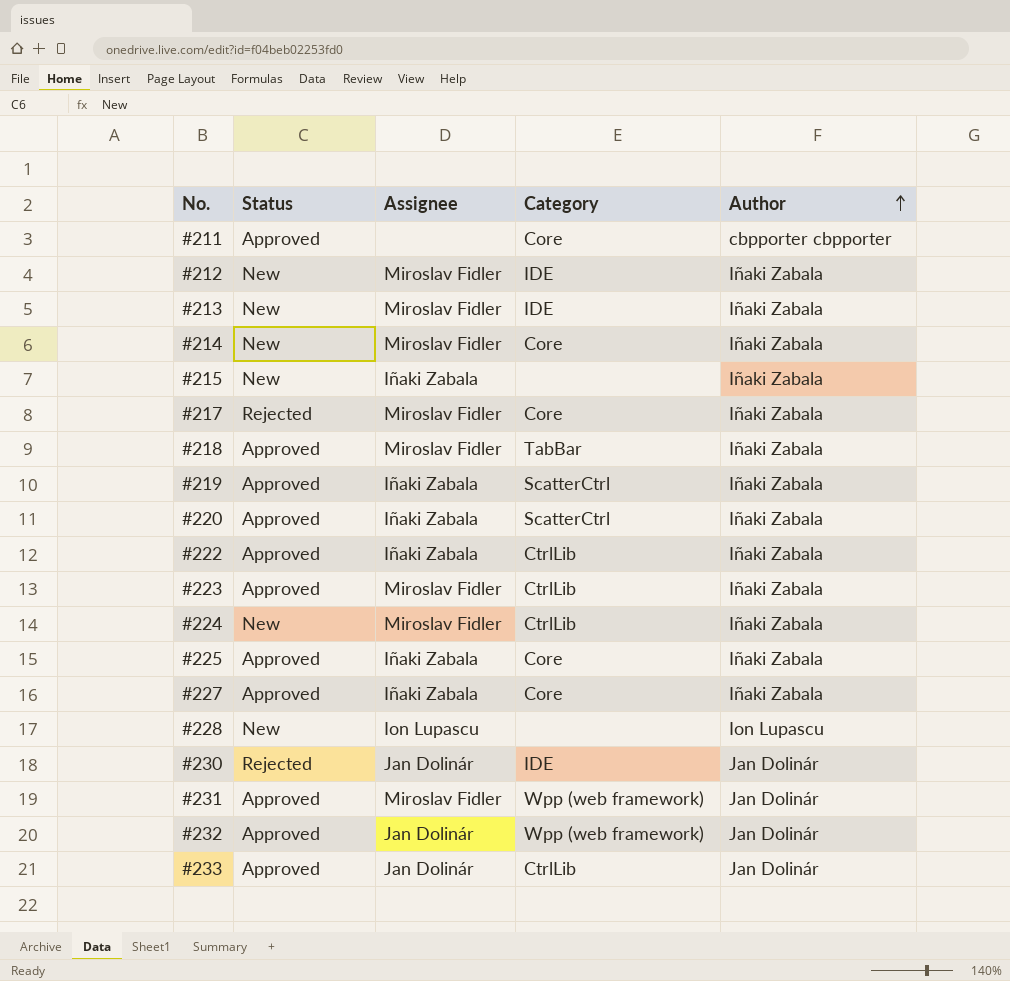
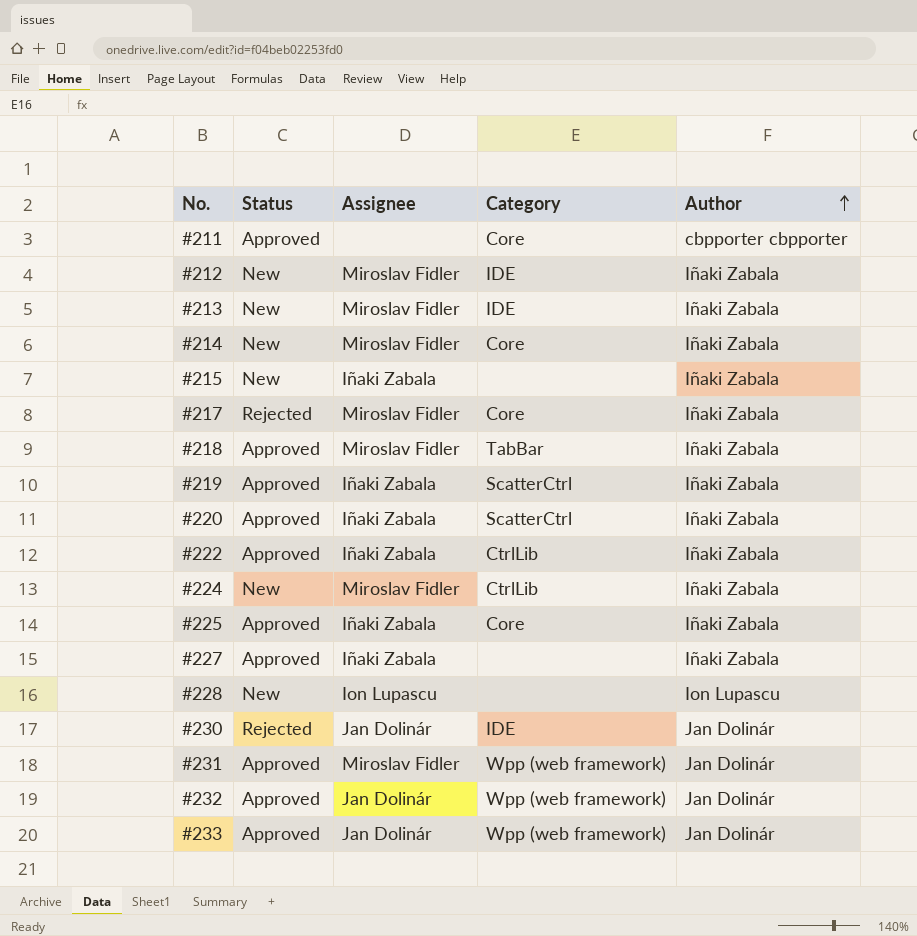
row #223: Approved | Miroslav Fidler | CtrlLib | Iñaki Zabala -> none
#227 | Category: Core -> none
#233 | Category: CtrlLib -> Wpp (web framework)

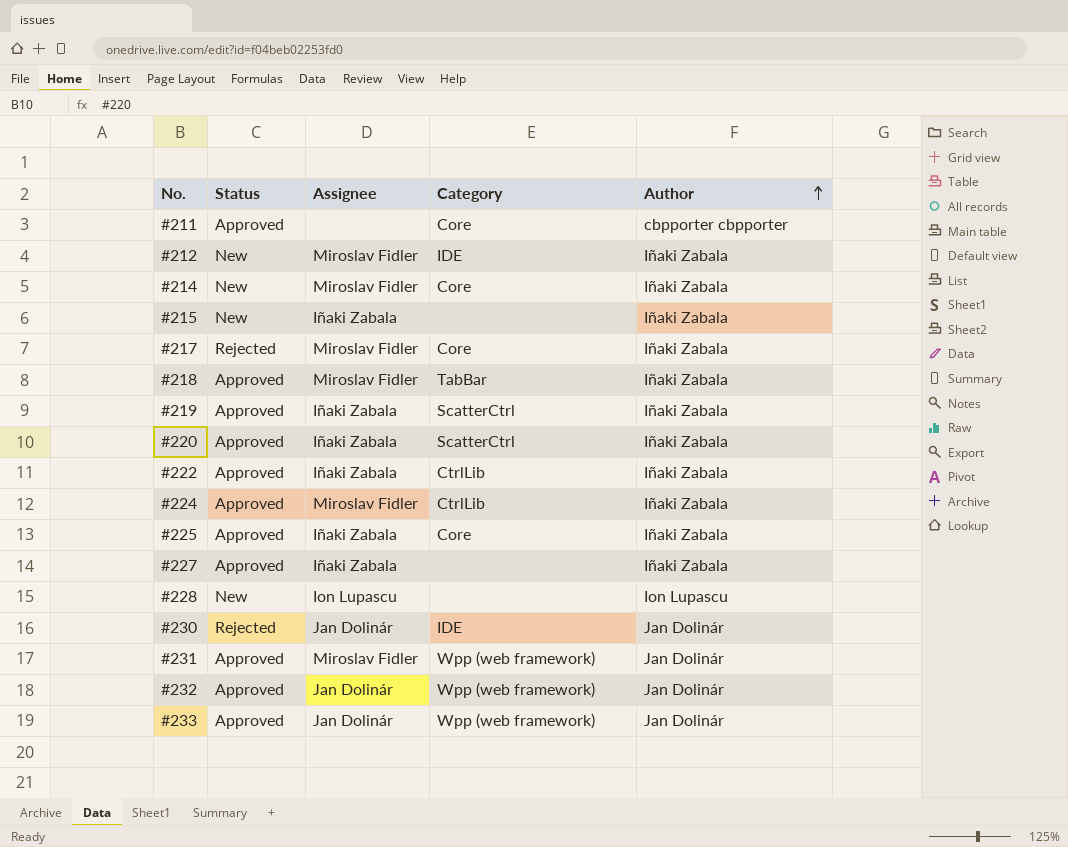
row #213: New | Miroslav Fidler | IDE | Iñaki Zabala -> none
#224 | Status: New -> Approved

